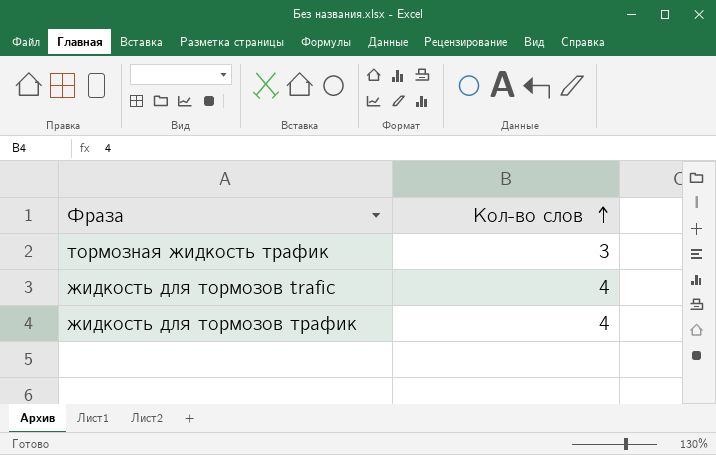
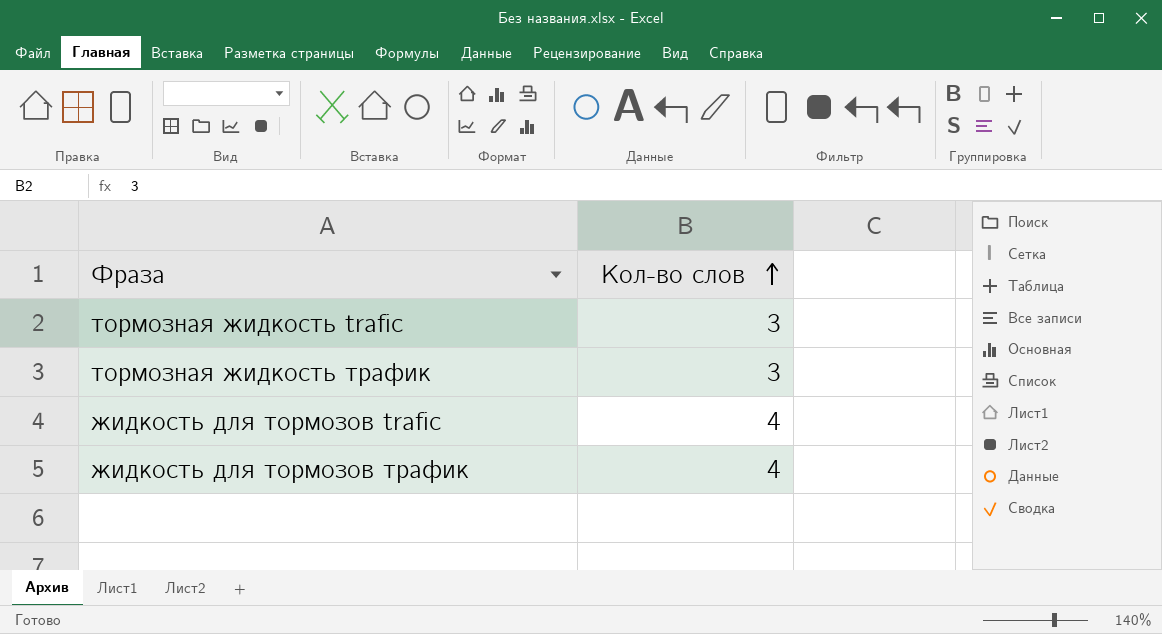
row тормозная жидкость trafic: none -> 3

